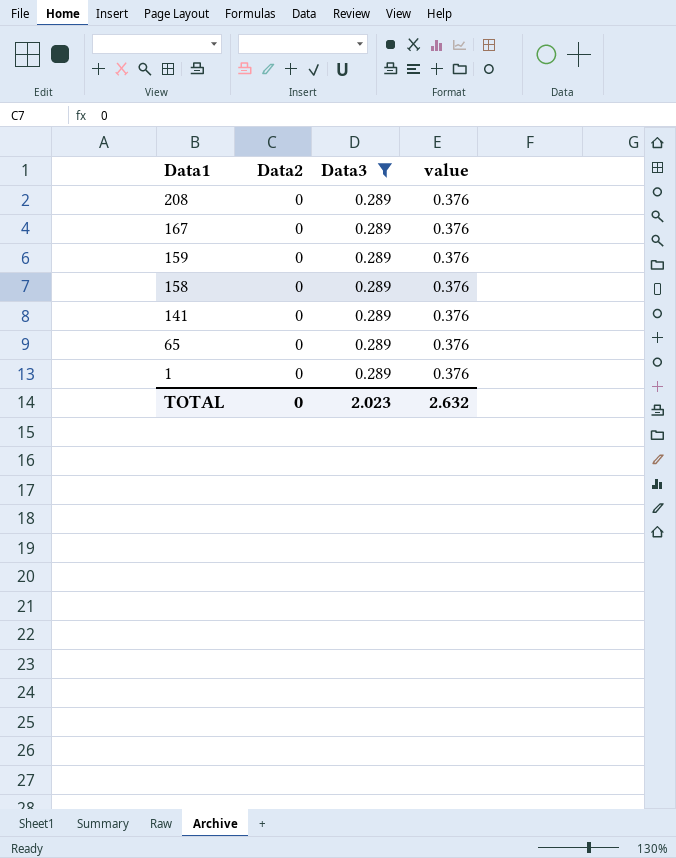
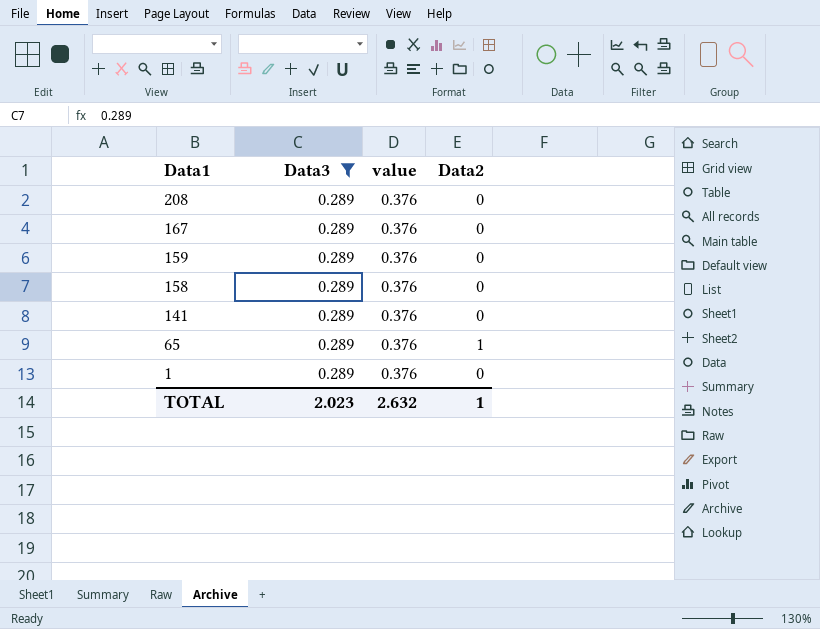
column Data2 | position: 2 -> 4
65 | Data2: 0 -> 1
TOTAL | Data2: 0 -> 1

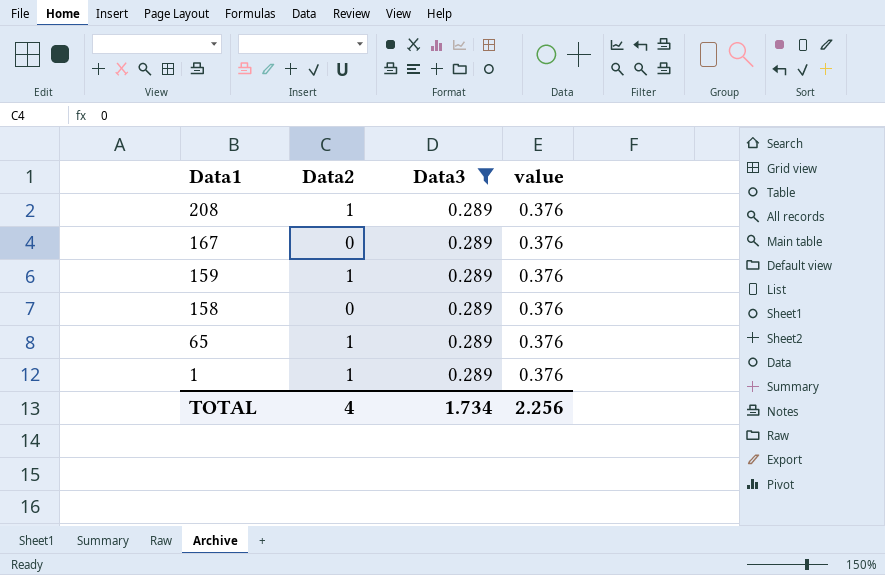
column Data2 | position: 4 -> 2
row 141: 0.289 | 0.376 | 0 -> none
208 | Data2: 0 -> 1
159 | Data2: 0 -> 1
1 | Data2: 0 -> 1
TOTAL | Data2: 1 -> 4
TOTAL | Data3: 2.023 -> 1.734
TOTAL | value: 2.632 -> 2.256

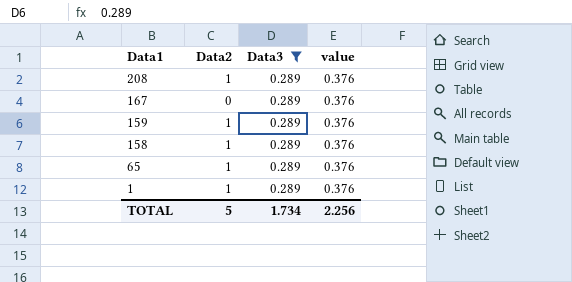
158 | Data2: 0 -> 1
TOTAL | Data2: 4 -> 5

